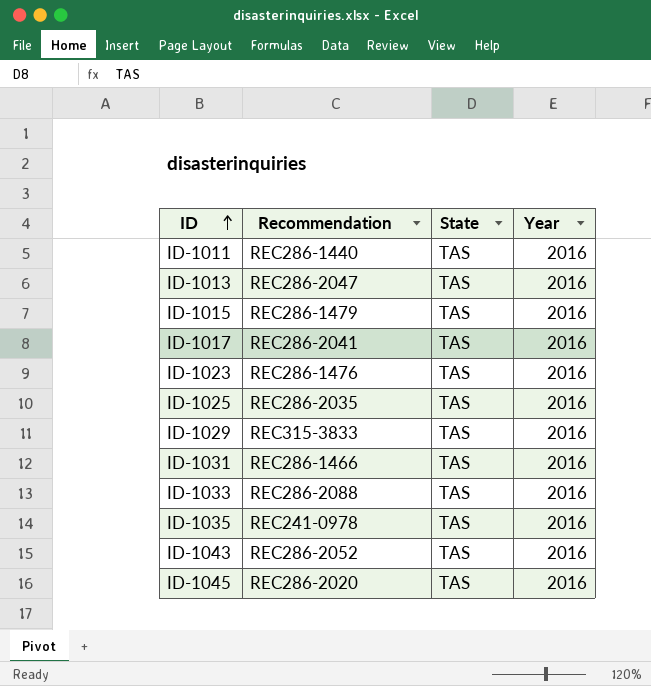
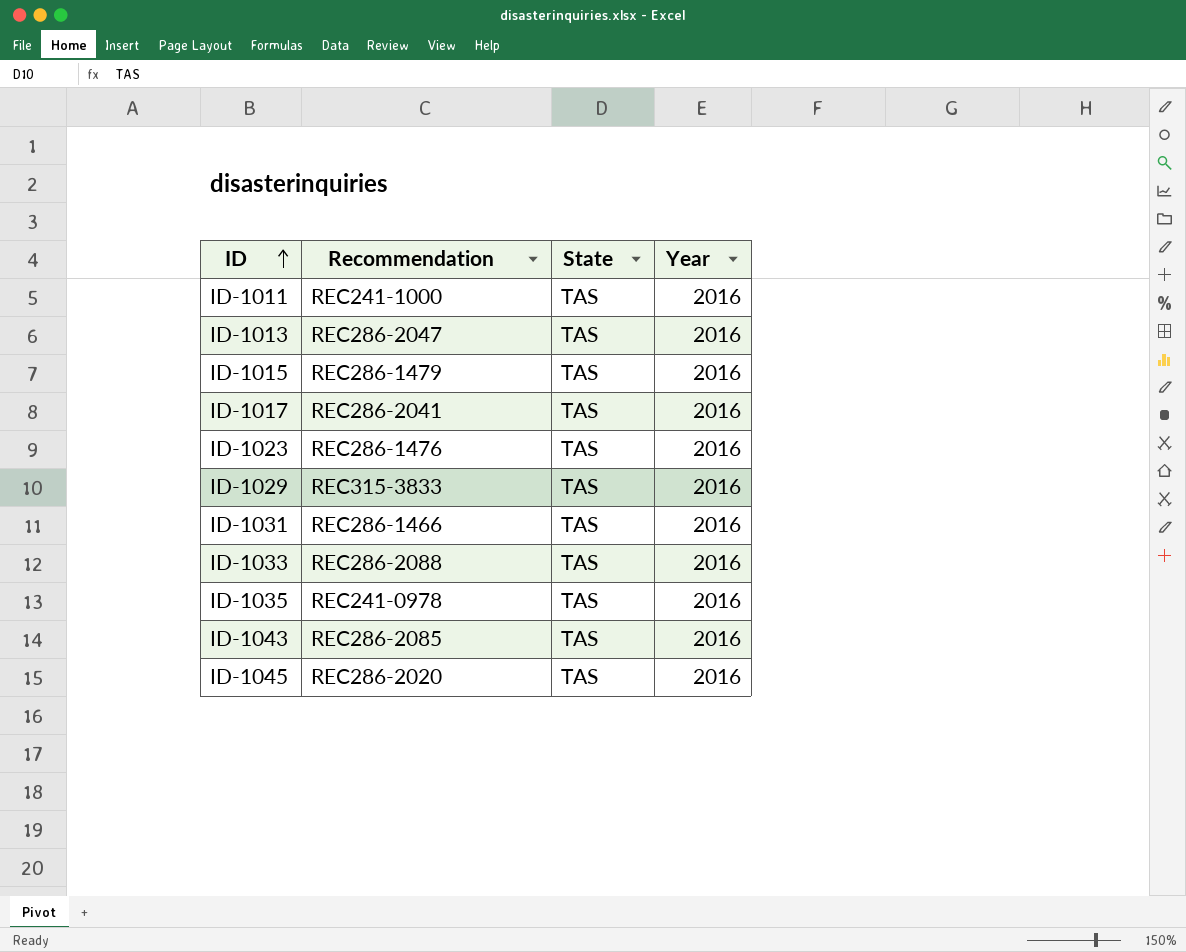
row ID-1025: REC286-2035 | TAS | 2016 -> none
ID-1011 | Recommendation: REC286-1440 -> REC241-1000
ID-1043 | Recommendation: REC286-2052 -> REC286-2085

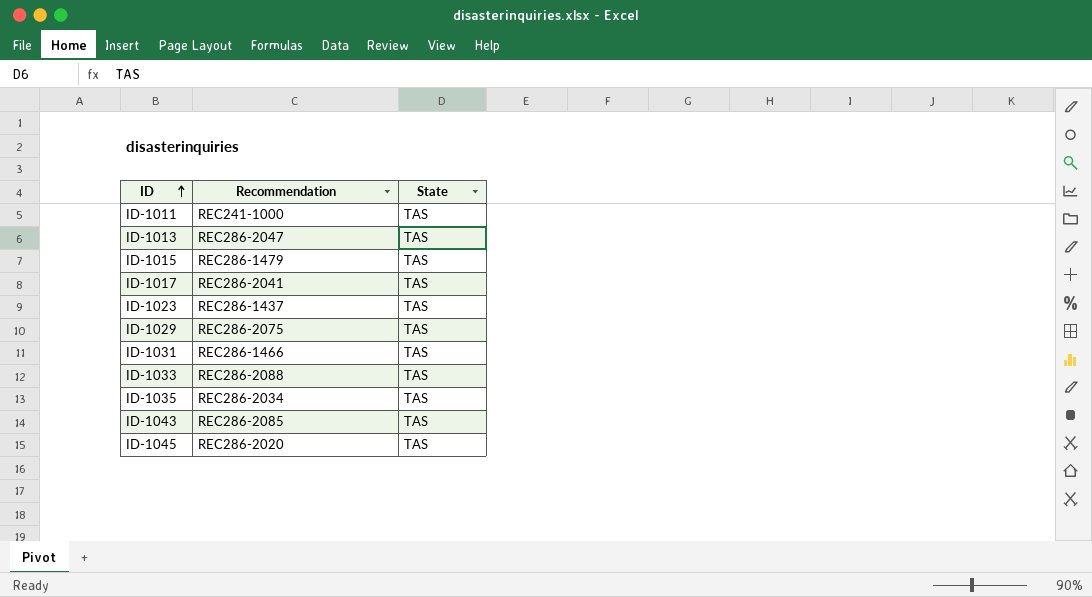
column Year | position: 4 -> none
ID-1023 | Recommendation: REC286-1476 -> REC286-1437
ID-1029 | Recommendation: REC315-3833 -> REC286-2075
ID-1035 | Recommendation: REC241-0978 -> REC286-2034

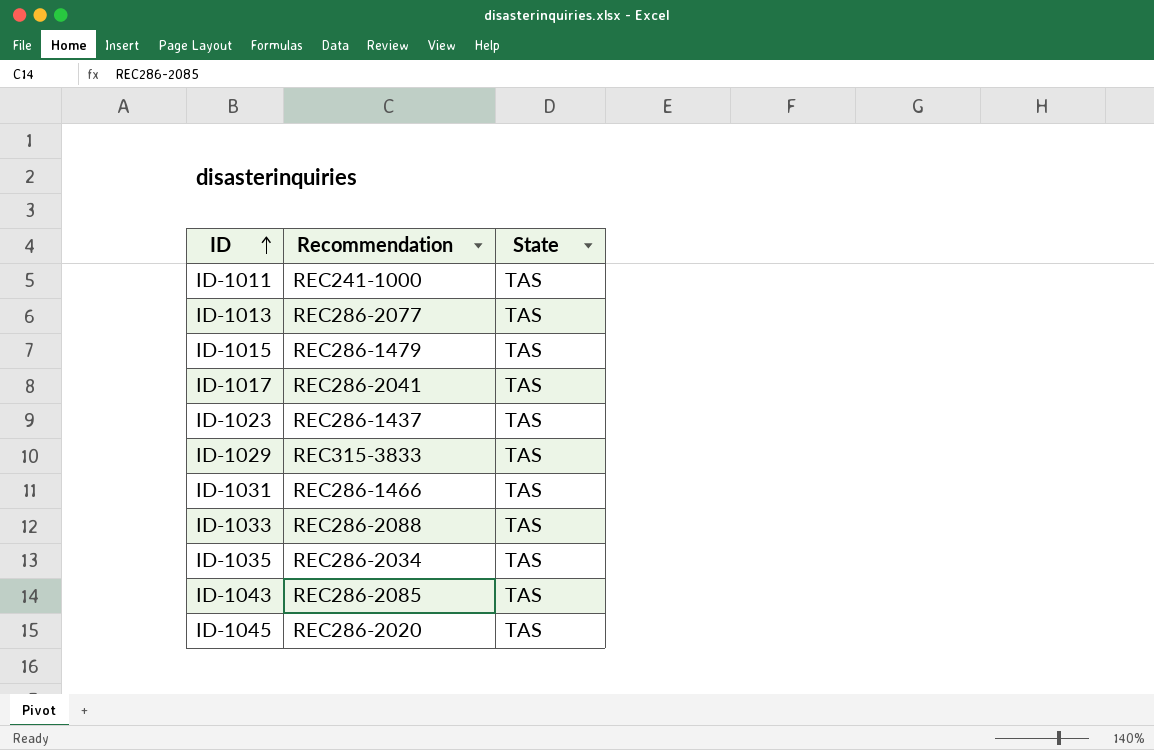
ID-1013 | Recommendation: REC286-2047 -> REC286-2077
ID-1029 | Recommendation: REC286-2075 -> REC315-3833

